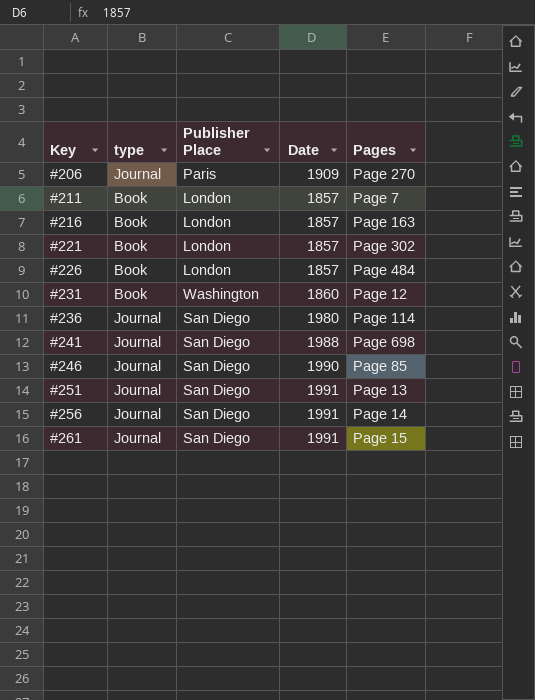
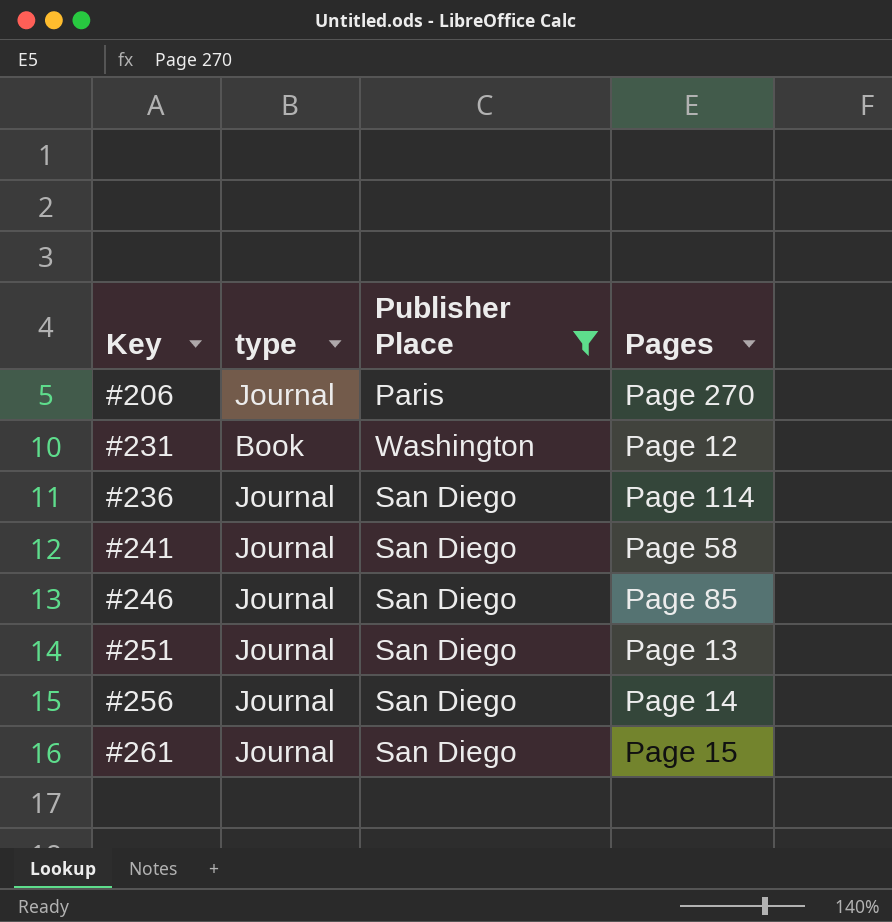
filter: none -> Publisher Place != London
column Date | position: 4 -> none
#241 | Pages: Page 698 -> Page 58

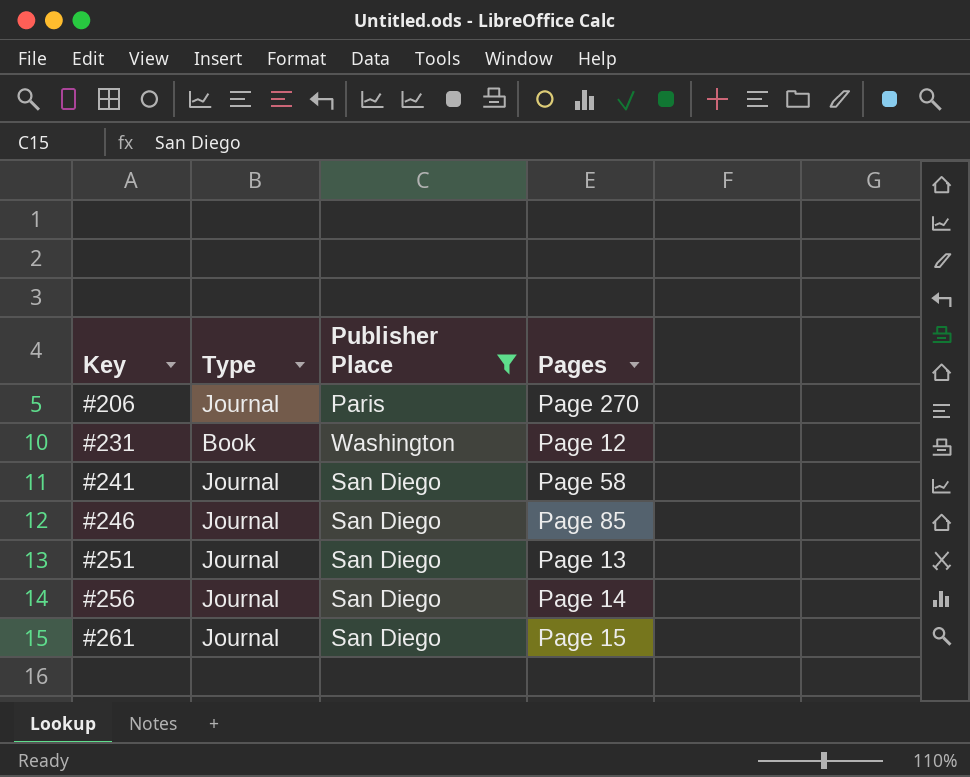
column name: type -> Type
row #236: Journal | San Diego | Page 114 -> none

